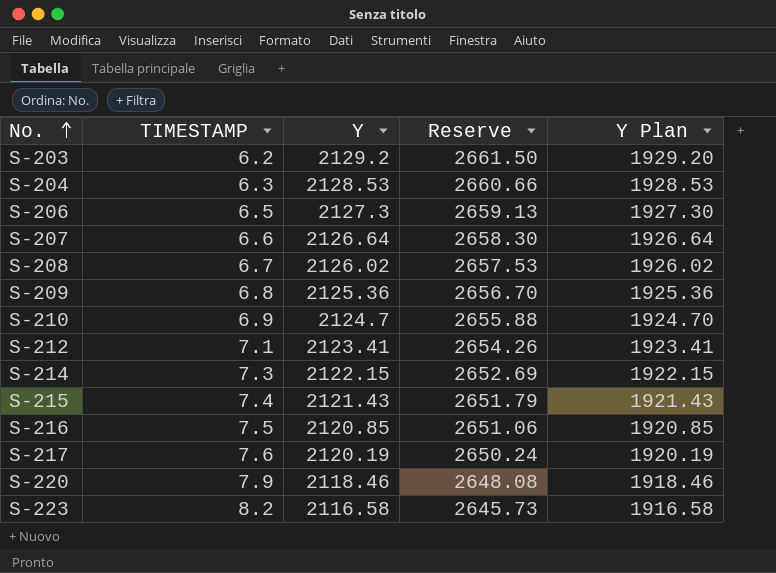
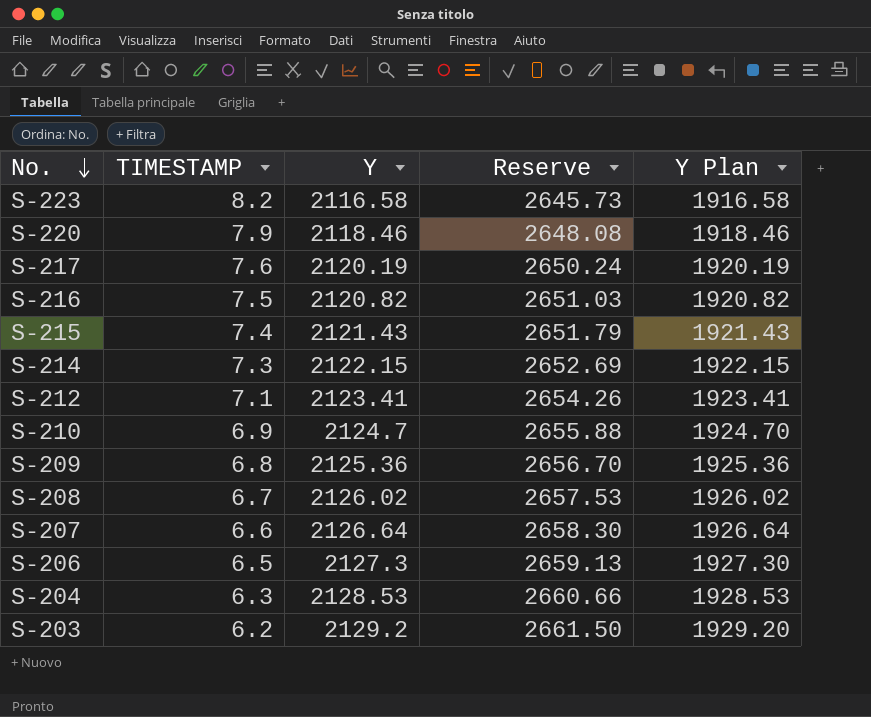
row order: No. ascending -> No. descending
S-216 | Y: 2120.85 -> 2120.82
S-216 | Reserve: 2651.06 -> 2651.03
S-216 | Y Plan: 1920.85 -> 1920.82

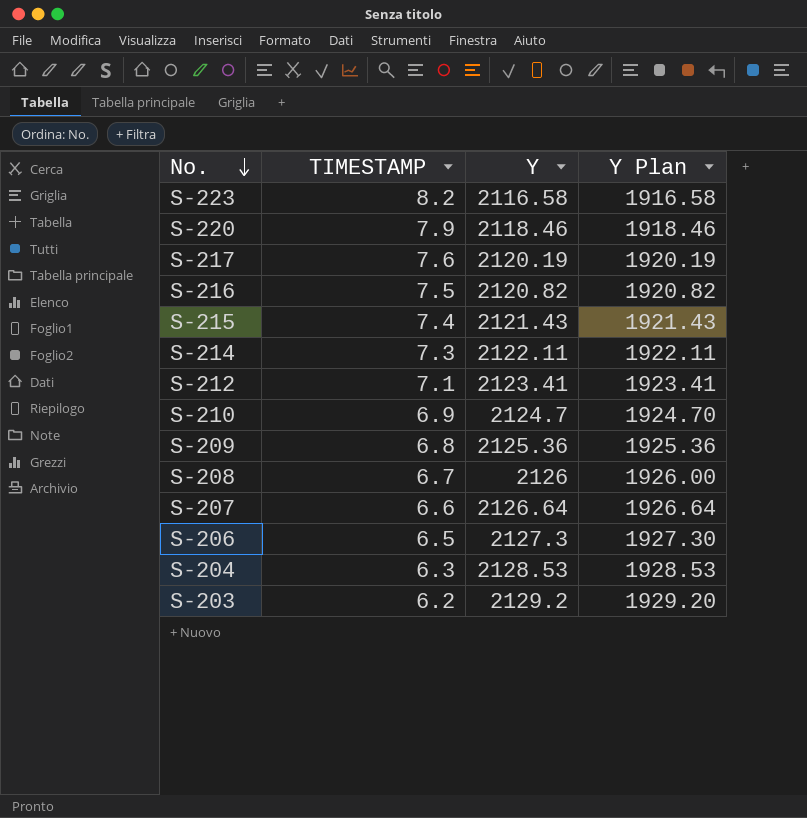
column Reserve | formula: [Y] * 1.25 -> none
S-214 | Y: 2122.15 -> 2122.11
S-214 | Y Plan: 1922.15 -> 1922.11
S-208 | Y: 2126.02 -> 2126
S-208 | Y Plan: 1926.02 -> 1926.00

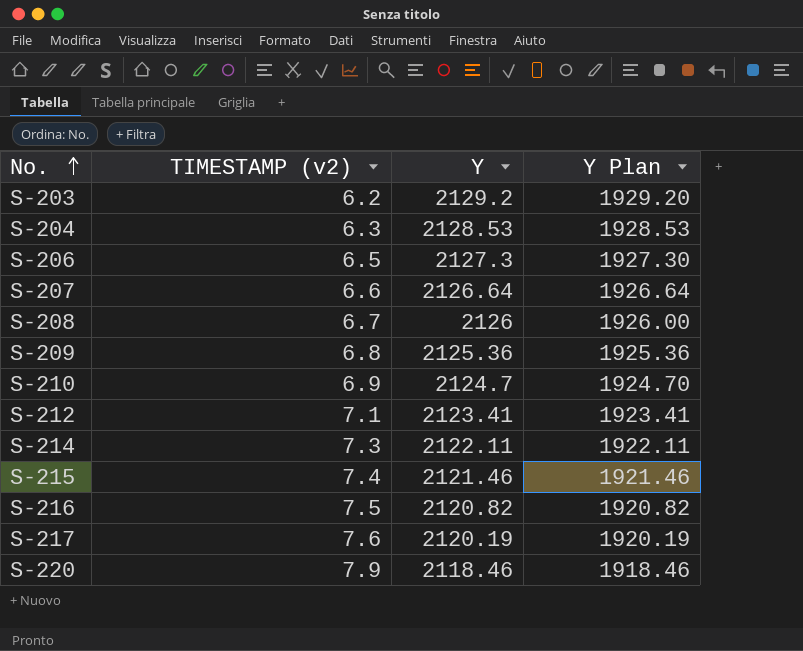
row order: No. descending -> No. ascending
column name: TIMESTAMP -> TIMESTAMP (v2)
row S-223: 8.2 | 2116.58 | 1916.58 -> none
S-215 | Y: 2121.43 -> 2121.46
S-215 | Y Plan: 1921.43 -> 1921.46

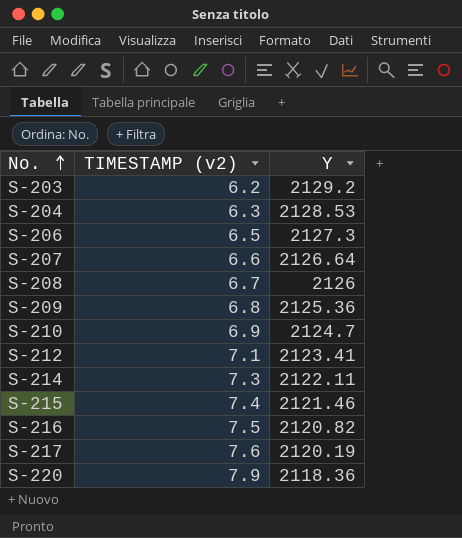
column Y Plan | formula: [Y] - 200 -> none
S-220 | Y: 2118.46 -> 2118.36

